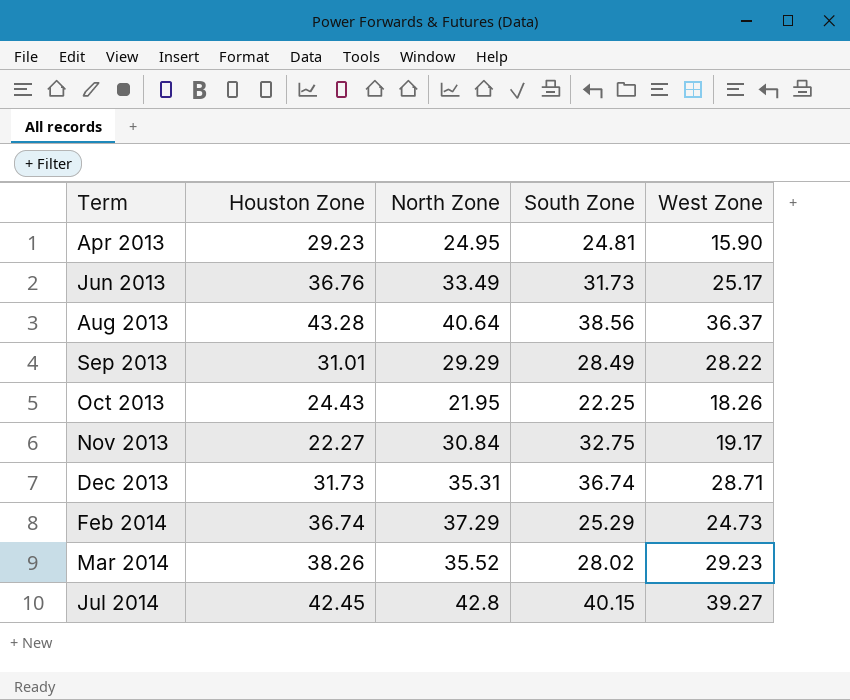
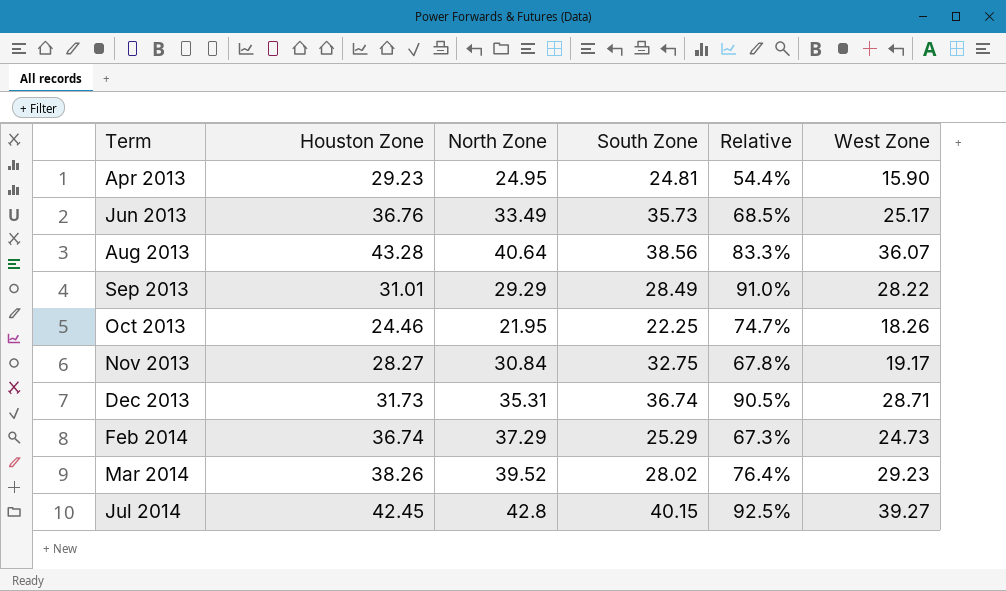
column Relative | formula: none -> [West Zone] / [Houston Zone]
Jun 2013 | South Zone: 31.73 -> 35.73
Aug 2013 | West Zone: 36.37 -> 36.07
Oct 2013 | Houston Zone: 24.43 -> 24.46
Nov 2013 | Houston Zone: 22.27 -> 28.27
Mar 2014 | North Zone: 35.52 -> 39.52

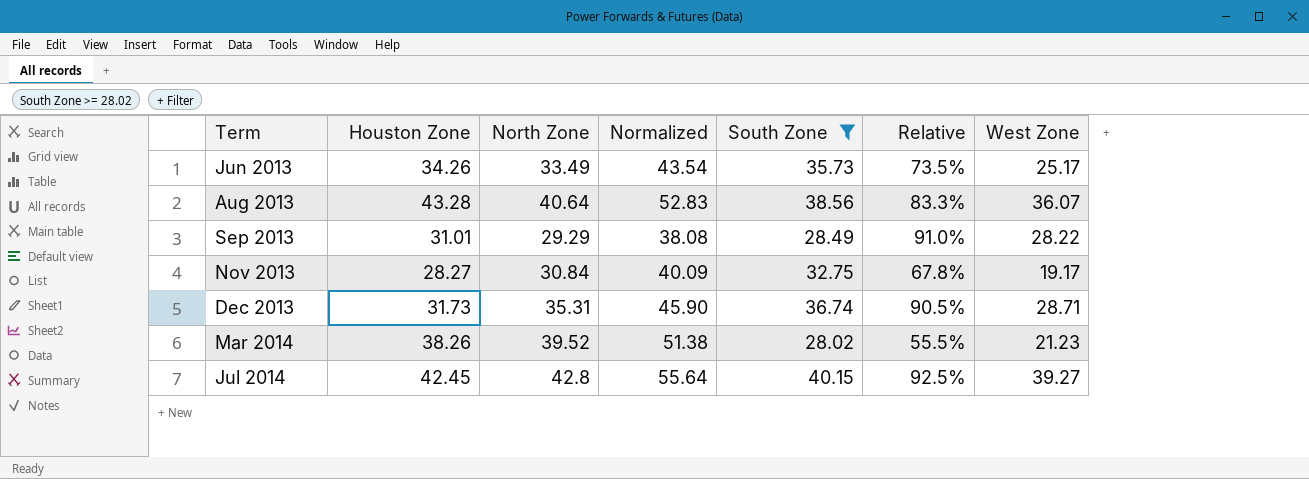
filter: none -> South Zone >= 28.02
column Normalized | formula: none -> [North Zone] * 1.3
Jun 2013 | Houston Zone: 36.76 -> 34.26
Jun 2013 | Relative: 68.5% -> 73.5%
Mar 2014 | Relative: 76.4% -> 55.5%
Mar 2014 | West Zone: 29.23 -> 21.23

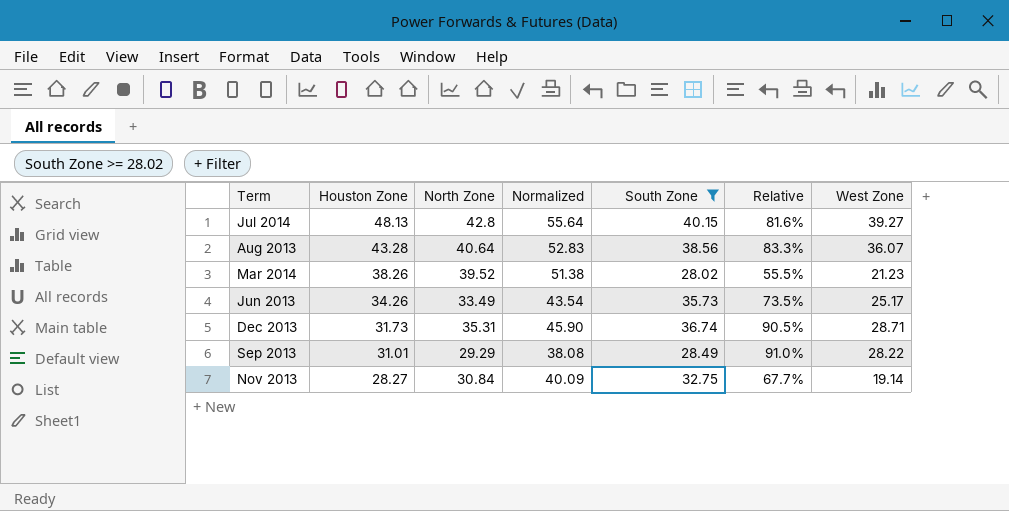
row order: Term ascending -> Houston Zone descending
Jul 2014 | Houston Zone: 42.45 -> 48.13
Jul 2014 | Relative: 92.5% -> 81.6%
Nov 2013 | Relative: 67.8% -> 67.7%
Nov 2013 | West Zone: 19.17 -> 19.14

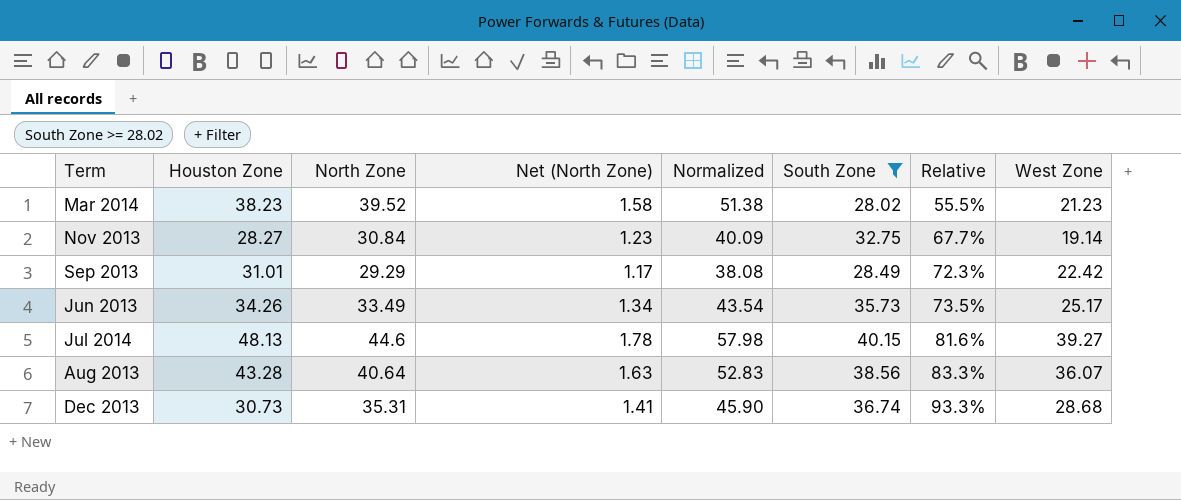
row order: Houston Zone descending -> Relative ascending
column Net (North Zone) | formula: none -> [North Zone] * 0.04
Mar 2014 | Houston Zone: 38.26 -> 38.23
Sep 2013 | Relative: 91.0% -> 72.3%
Sep 2013 | West Zone: 28.22 -> 22.42
Jul 2014 | North Zone: 42.8 -> 44.6
Jul 2014 | Normalized: 55.64 -> 57.98
Dec 2013 | Houston Zone: 31.73 -> 30.73
Dec 2013 | Relative: 90.5% -> 93.3%
Dec 2013 | West Zone: 28.71 -> 28.68

